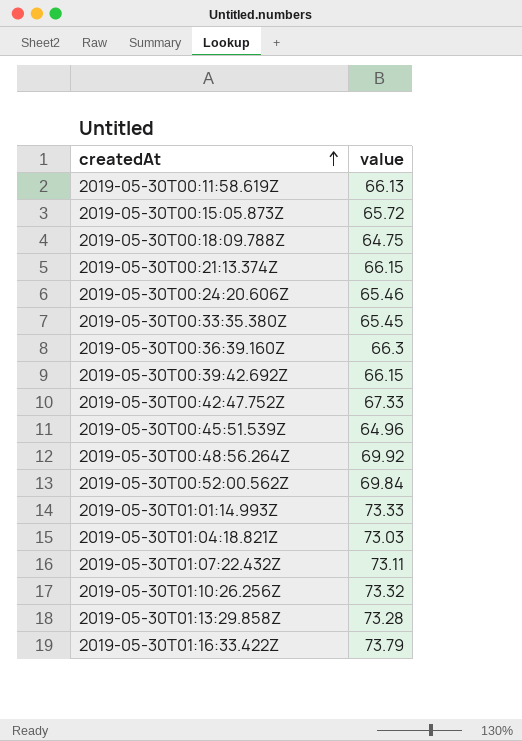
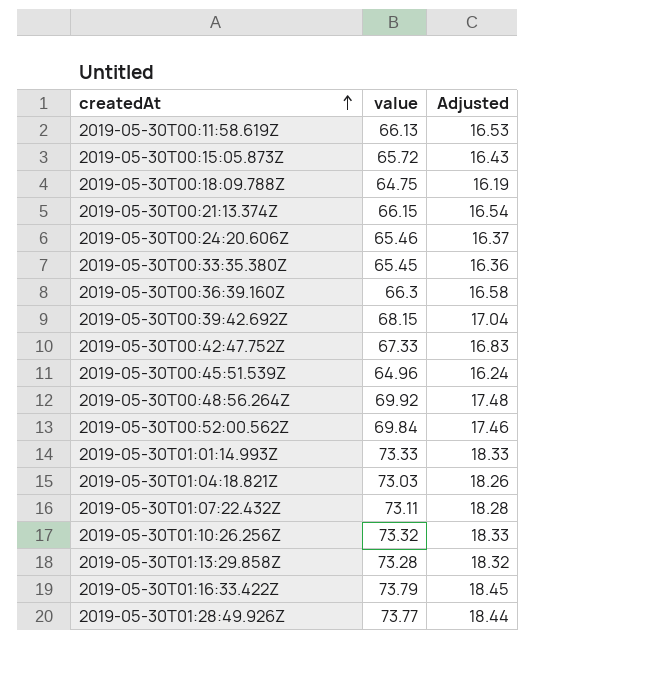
column Adjusted | formula: none -> [value] * 0.25
2019-05-30T00:39:42.692Z | value: 66.15 -> 68.15
row 2019-05-30T01:28:49.926Z: none -> 73.77 | 18.44

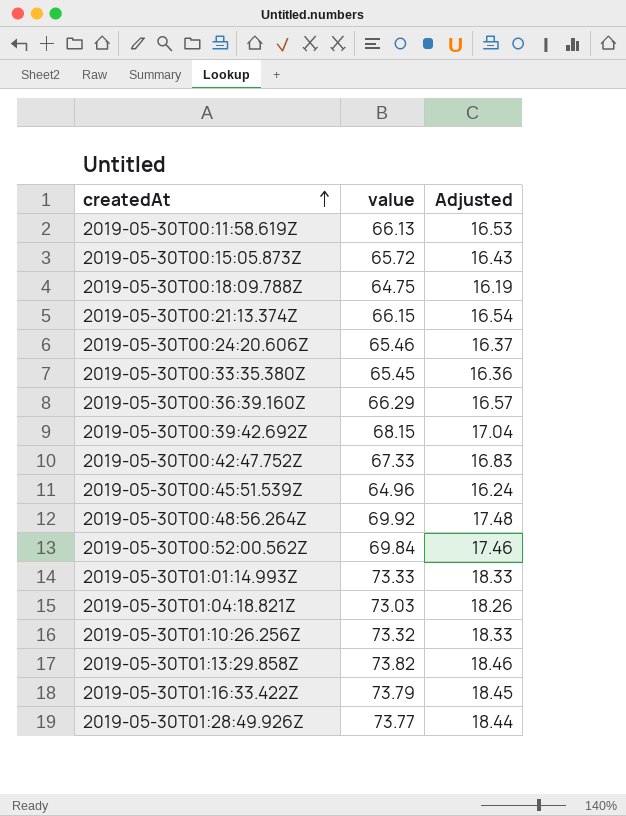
row 2019-05-30T01:07:22.432Z: 73.11 | 18.28 -> none
2019-05-30T00:36:39.160Z | value: 66.3 -> 66.29
2019-05-30T00:36:39.160Z | Adjusted: 16.58 -> 16.57
2019-05-30T01:13:29.858Z | value: 73.28 -> 73.82
2019-05-30T01:13:29.858Z | Adjusted: 18.32 -> 18.46

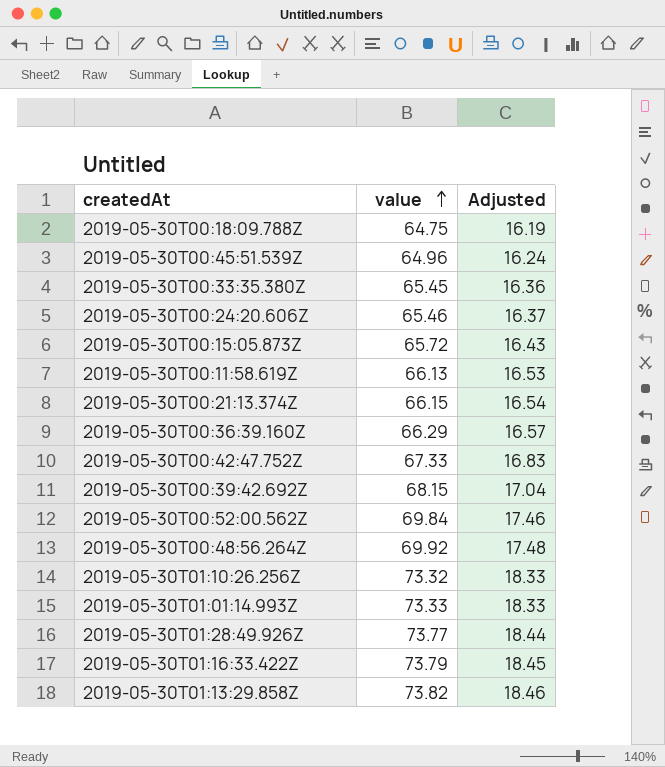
row order: createdAt ascending -> value ascending
row 2019-05-30T01:04:18.821Z: 73.03 | 18.26 -> none

